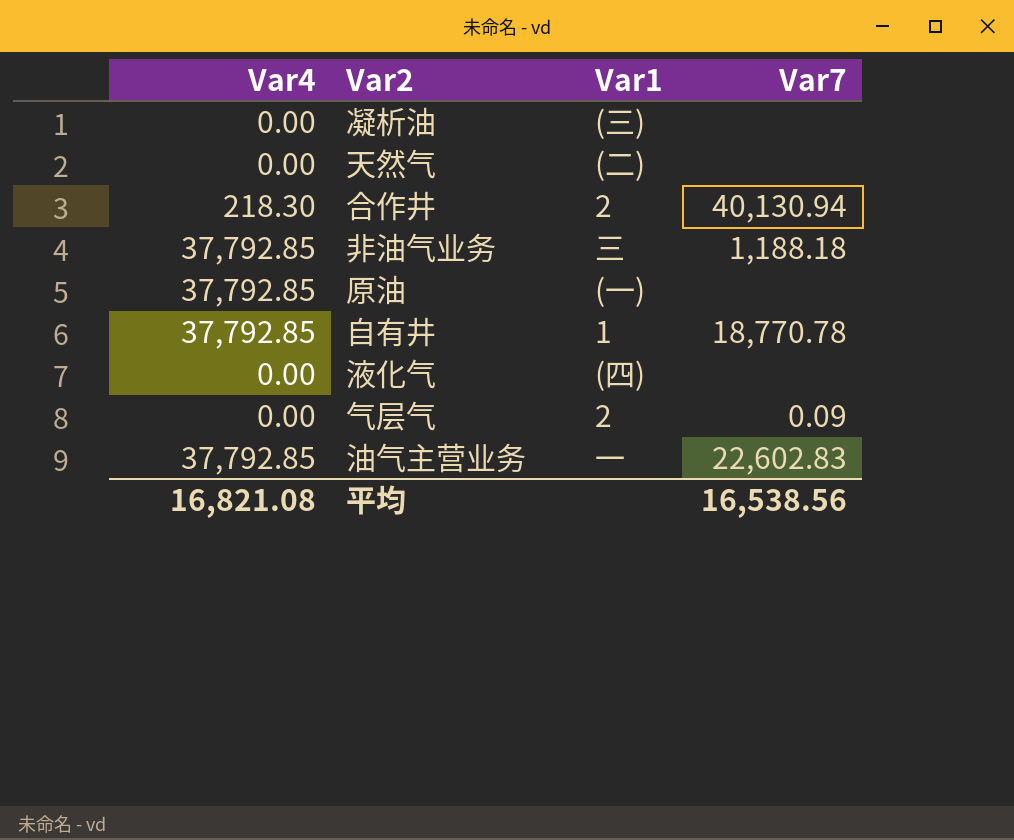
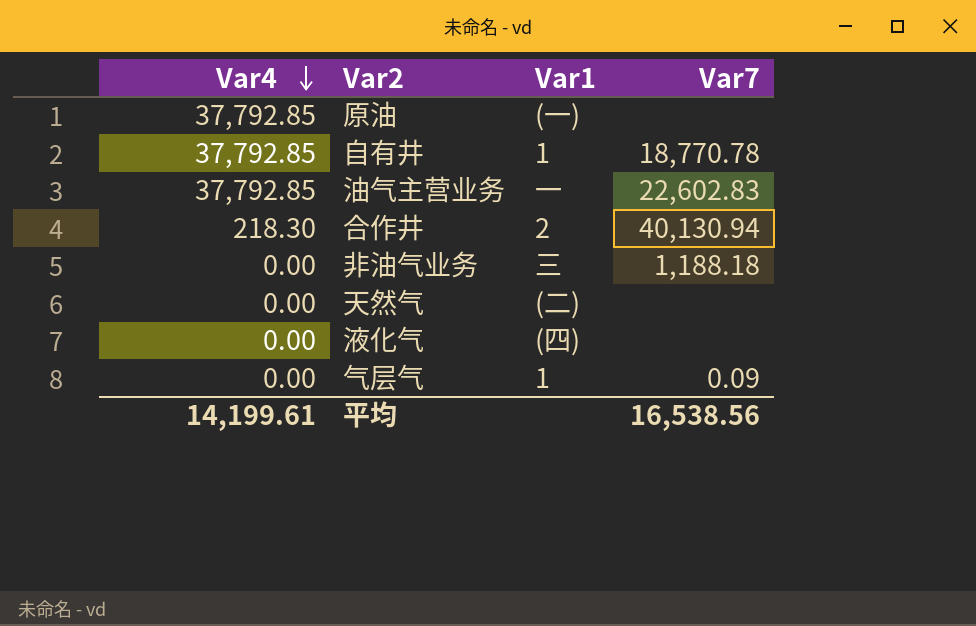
row order: none -> Var4 descending
row 凝析油: 0.00 | (三) | none -> none
非油气业务 | Var4: 37,792.85 -> 0.00
气层气 | Var1: 2 -> 1
平均 | Var4: 16,821.08 -> 14,199.61

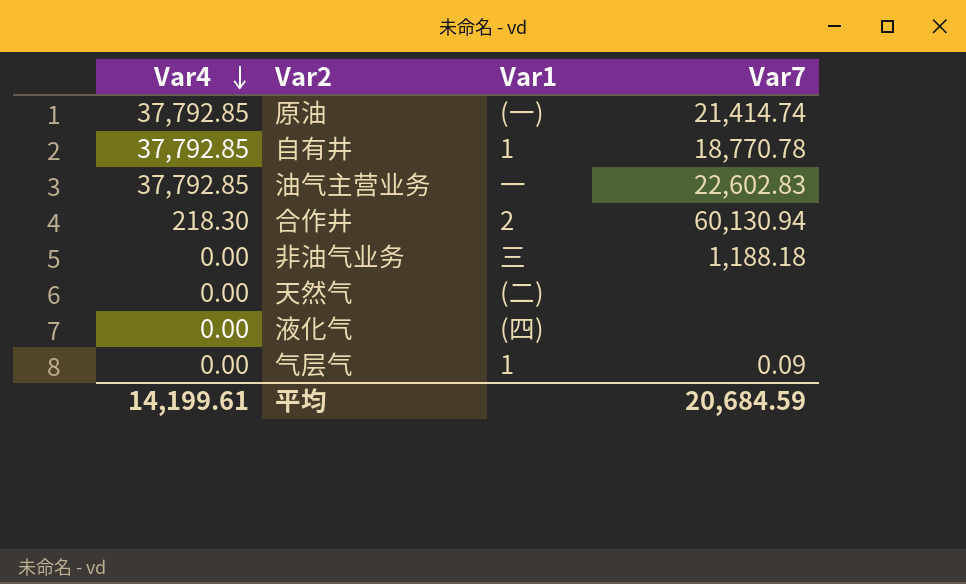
原油 | Var7: none -> 21,414.74
合作井 | Var7: 40,130.94 -> 60,130.94
平均 | Var7: 16,538.56 -> 20,684.59

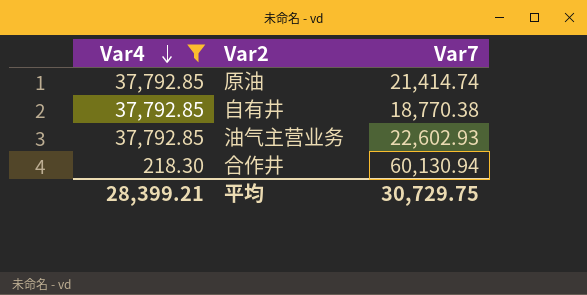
filter: none -> Var4 != 0.00
column Var1 | position: 3 -> none
自有井 | Var7: 18,770.78 -> 18,770.38
油气主营业务 | Var7: 22,602.83 -> 22,602.93
平均 | Var4: 14,199.61 -> 28,399.21
平均 | Var7: 20,684.59 -> 30,729.75

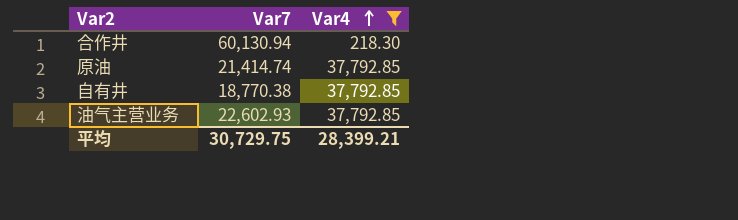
row order: Var4 descending -> Var4 ascending
column Var4 | position: 1 -> 3

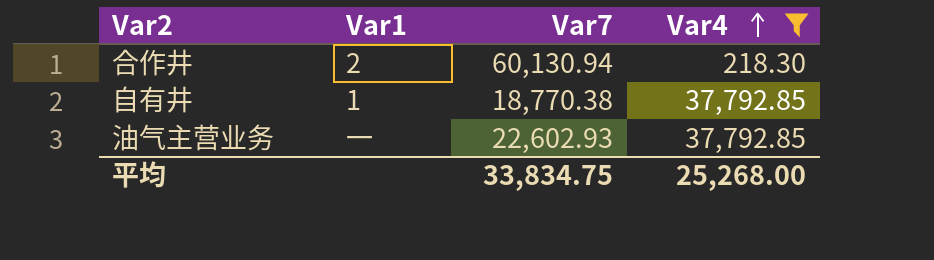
column Var1 | position: none -> 2
row 原油: 21,414.74 | 37,792.85 -> none
平均 | Var7: 30,729.75 -> 33,834.75
平均 | Var4: 28,399.21 -> 25,268.00

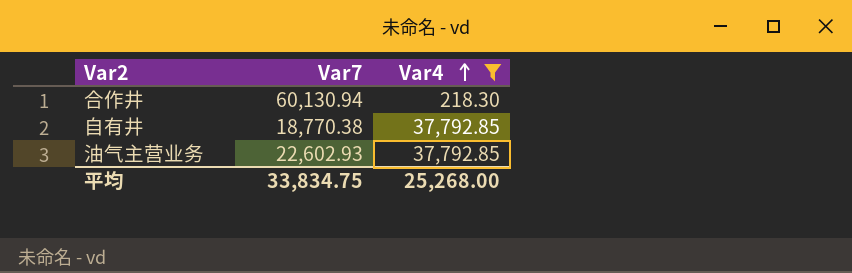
column Var1 | position: 2 -> none

